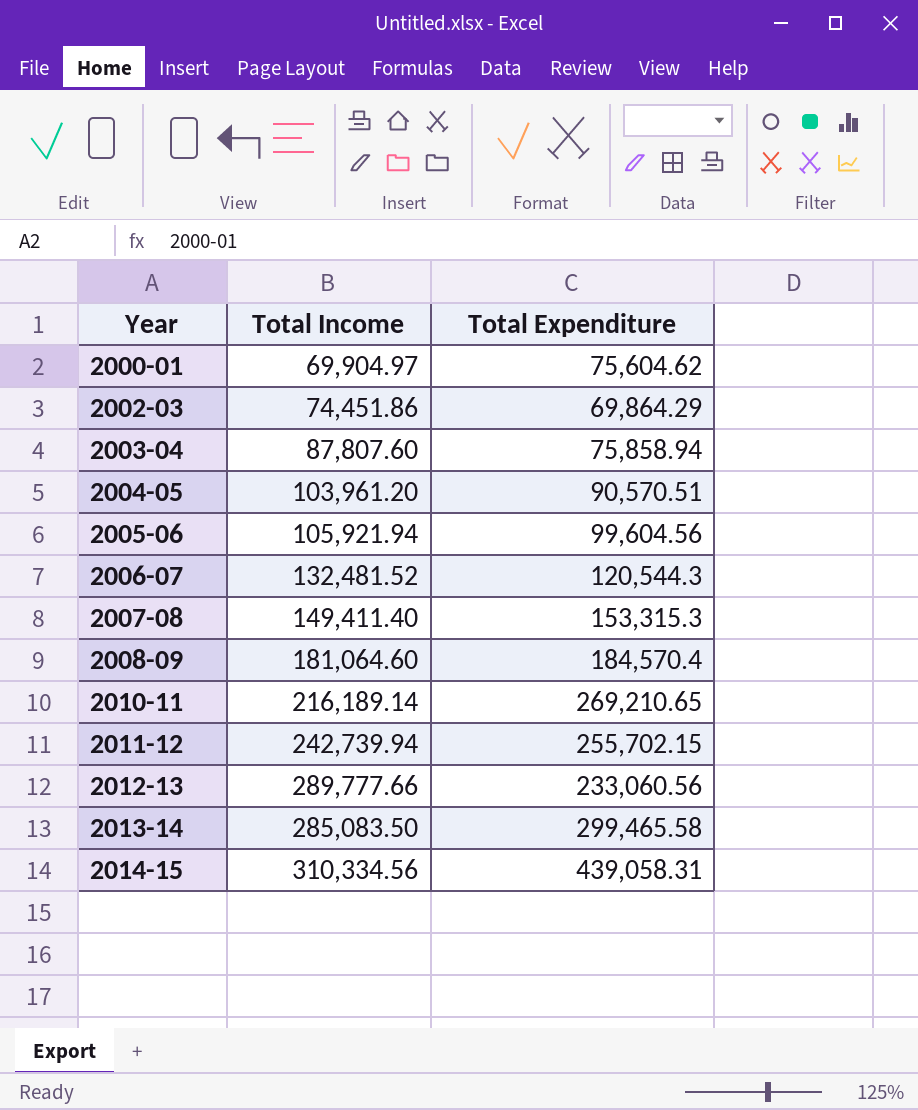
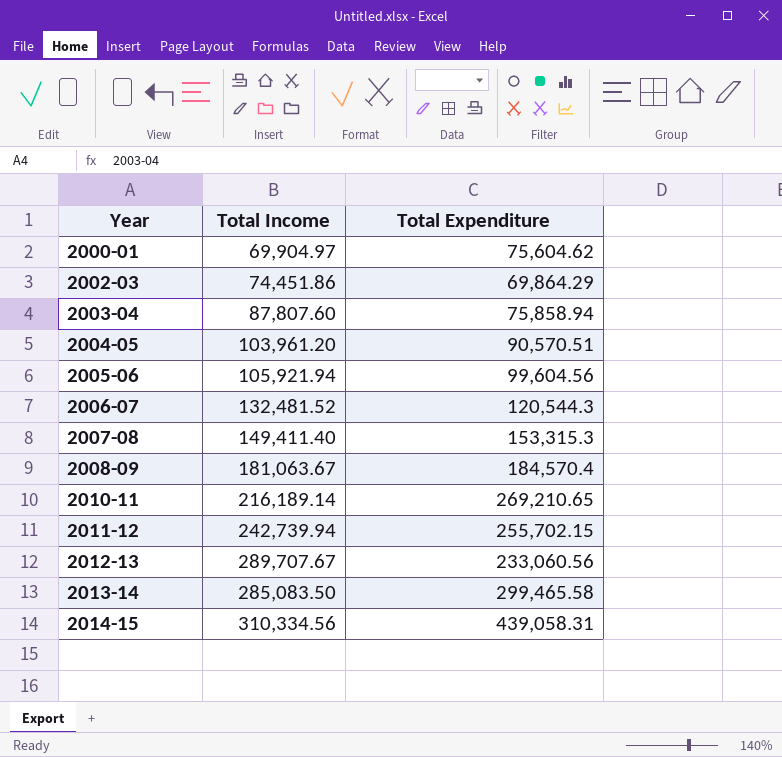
2008-09 | Total Income: 181,064.60 -> 181,063.67
2012-13 | Total Income: 289,777.66 -> 289,707.67

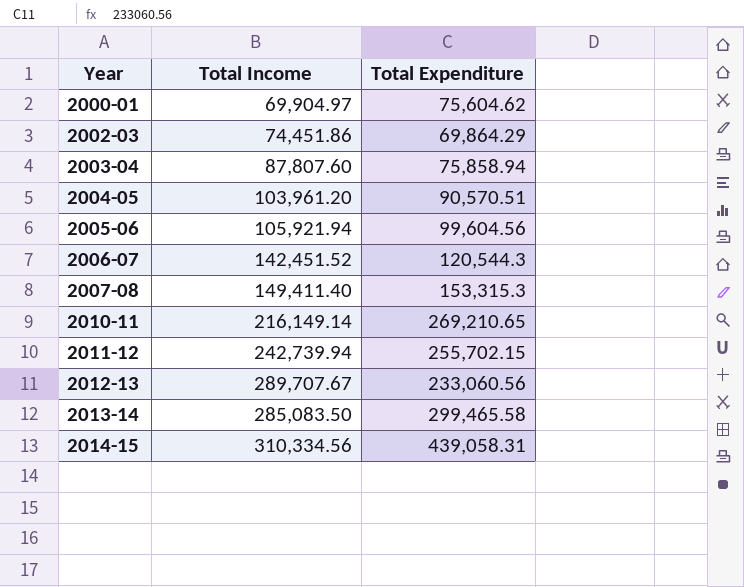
row 2008-09: 181,063.67 | 184,570.4 -> none
2006-07 | Total Income: 132,481.52 -> 142,451.52
2010-11 | Total Income: 216,189.14 -> 216,149.14

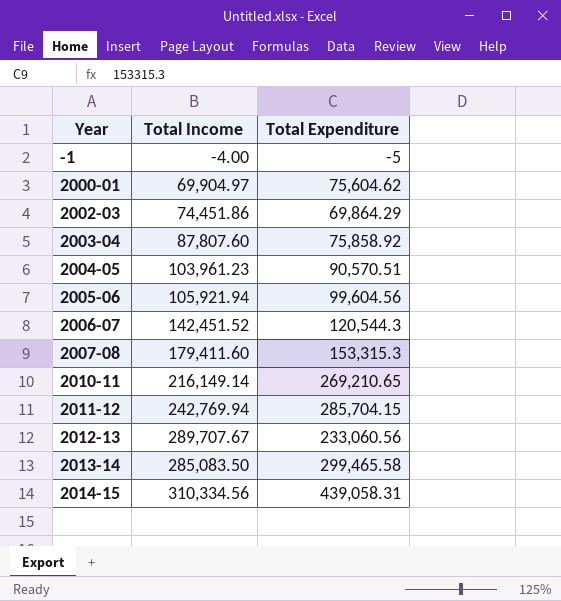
row -1: none -> -4.00 | -5
2003-04 | Total Expenditure: 75,858.94 -> 75,858.92
2004-05 | Total Income: 103,961.20 -> 103,961.23
2007-08 | Total Income: 149,411.40 -> 179,411.60
2011-12 | Total Income: 242,739.94 -> 242,769.94
2011-12 | Total Expenditure: 255,702.15 -> 285,704.15

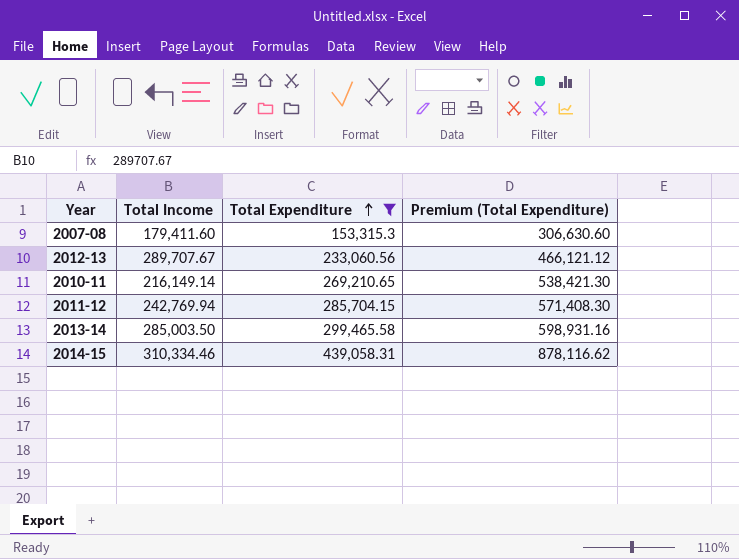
filter: none -> Total Expenditure >= 153,315.3
row order: none -> Total Expenditure ascending
column Premium (Total Expenditure) | formula: none -> [Total Expenditure] * 2
2013-14 | Total Income: 285,083.50 -> 285,003.50
2014-15 | Total Income: 310,334.56 -> 310,334.46

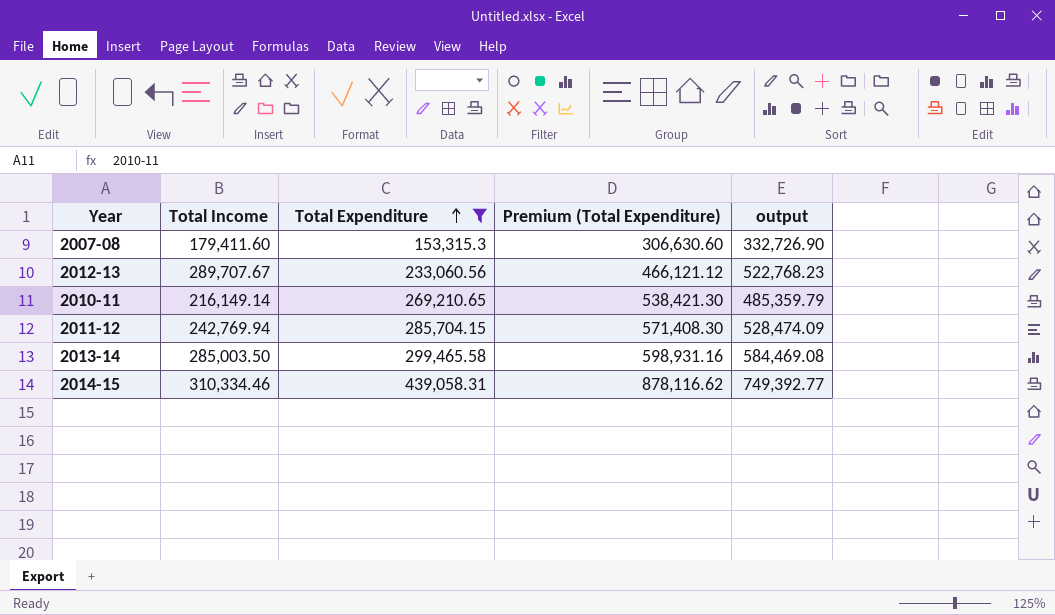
column output | formula: none -> [Total Income] + [Total Expenditure]

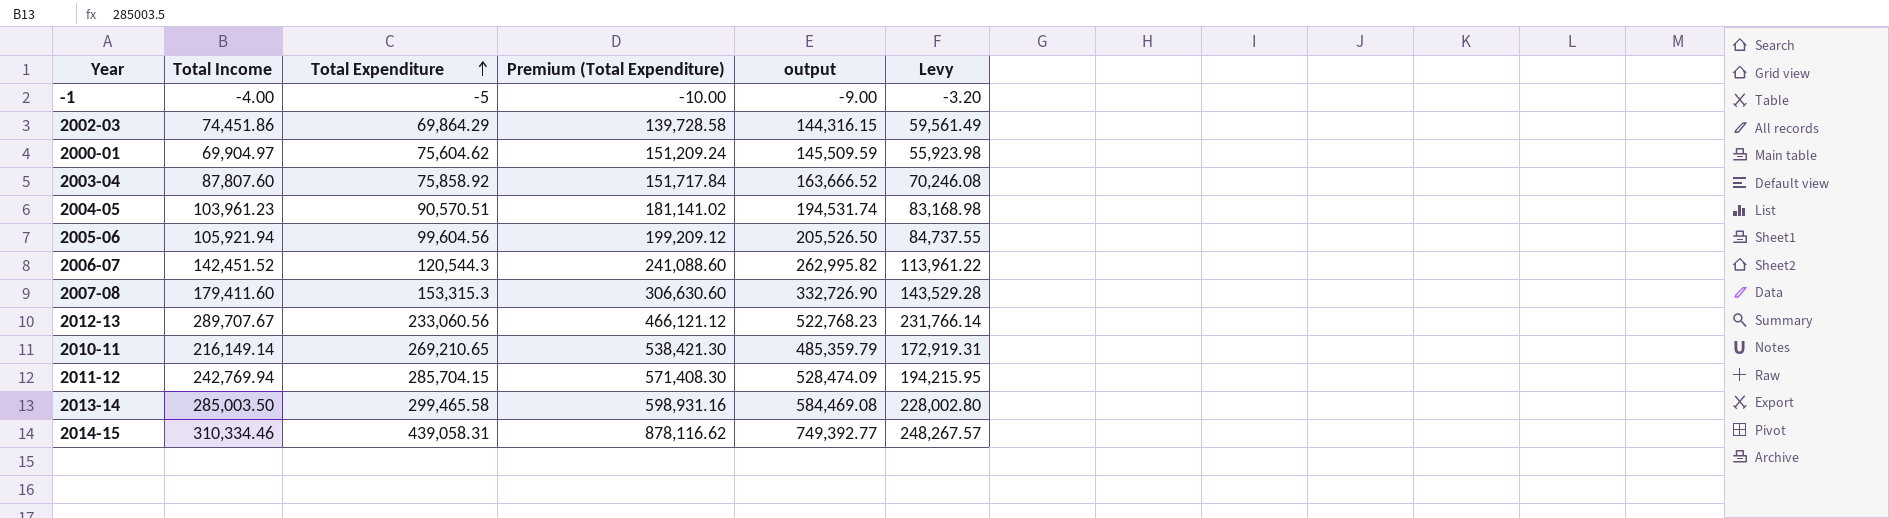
filter: Total Expenditure >= 153,315.3 -> none
column Levy | formula: none -> [Total Income] * 0.8

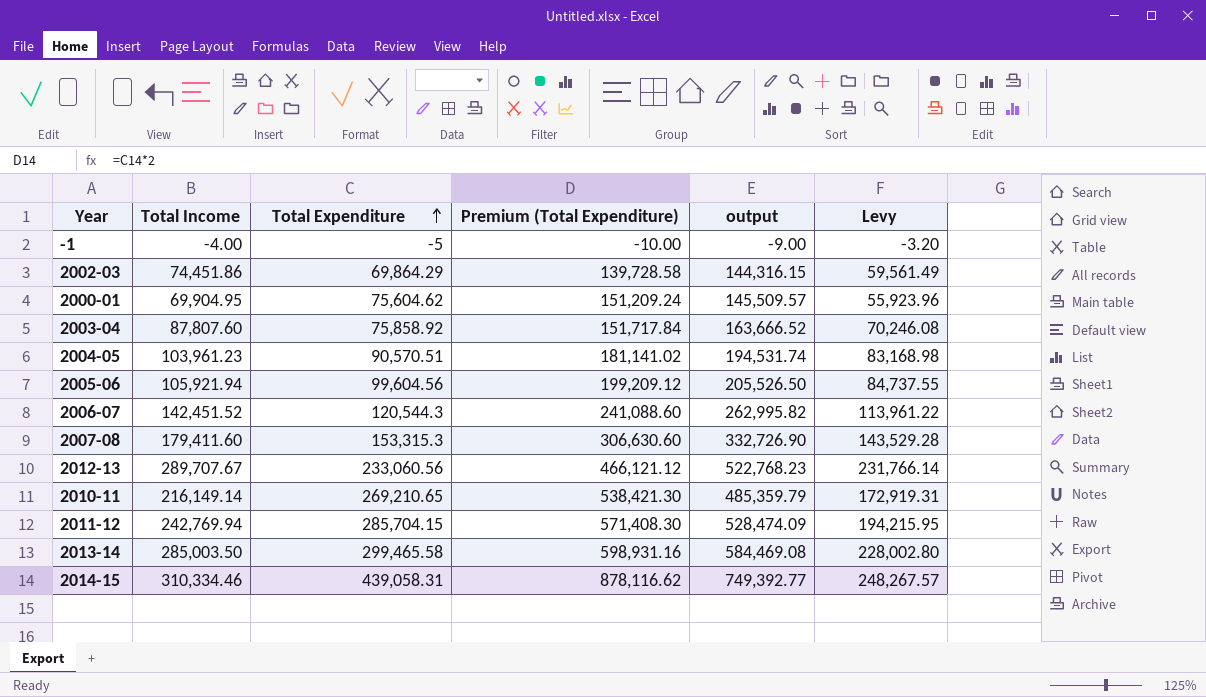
2000-01 | Total Income: 69,904.97 -> 69,904.95
2000-01 | output: 145,509.59 -> 145,509.57
2000-01 | Levy: 55,923.98 -> 55,923.96

